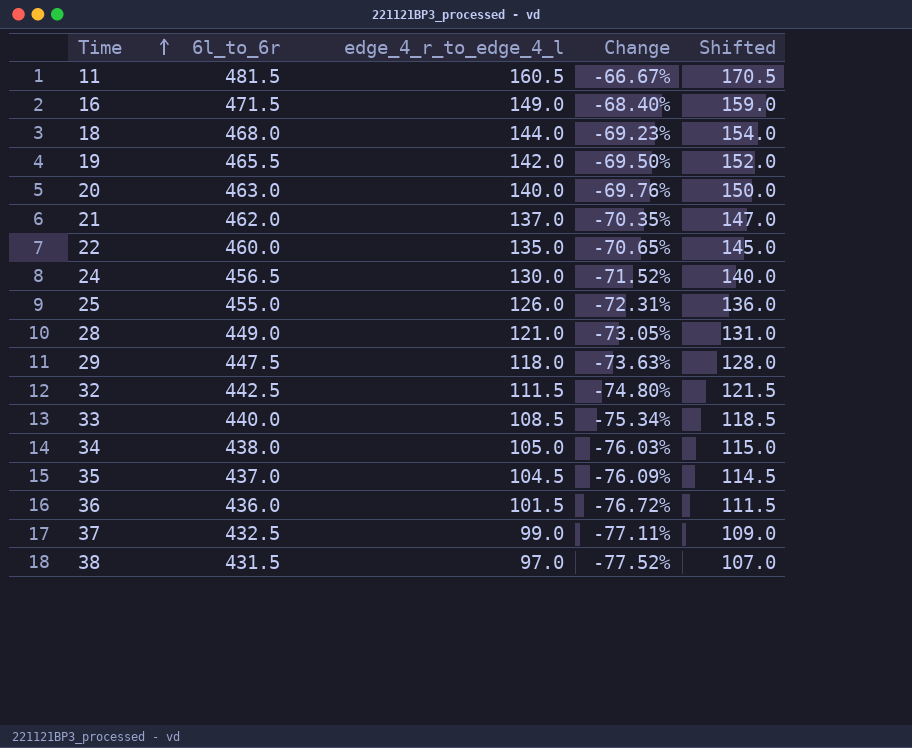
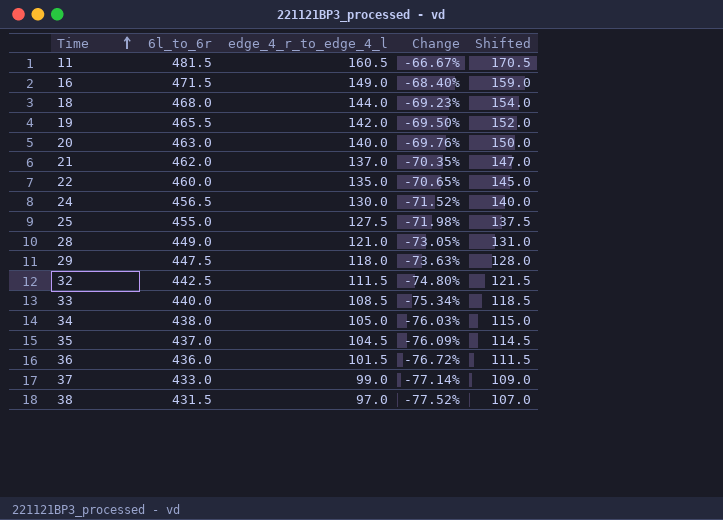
25 | edge_4_r_to_edge_4_l: 126.0 -> 127.5
25 | Change: -72.31% -> -71.98%
25 | Shifted: 136.0 -> 137.5
37 | 6l_to_6r: 432.5 -> 433.0
37 | Change: -77.11% -> -77.14%

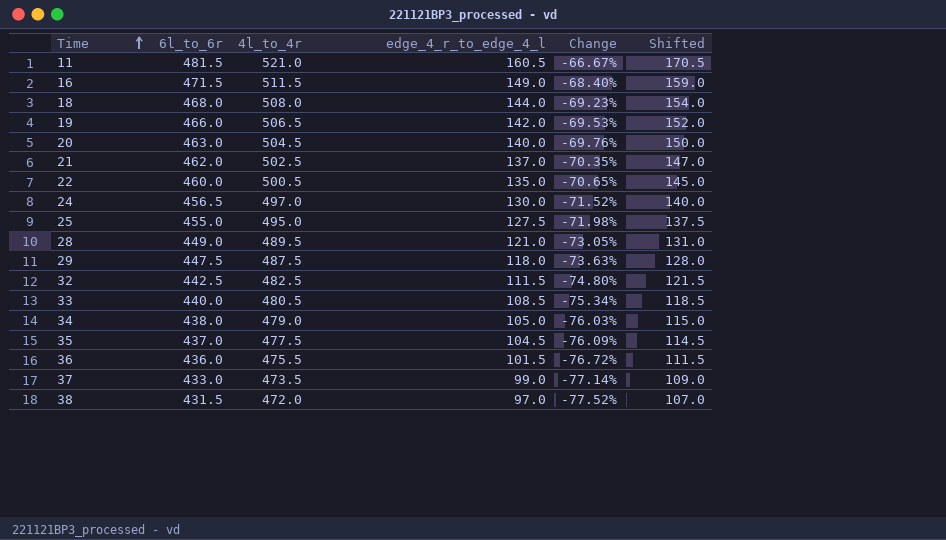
column 4l_to_4r | position: none -> 3
19 | 6l_to_6r: 465.5 -> 466.0
19 | Change: -69.50% -> -69.53%

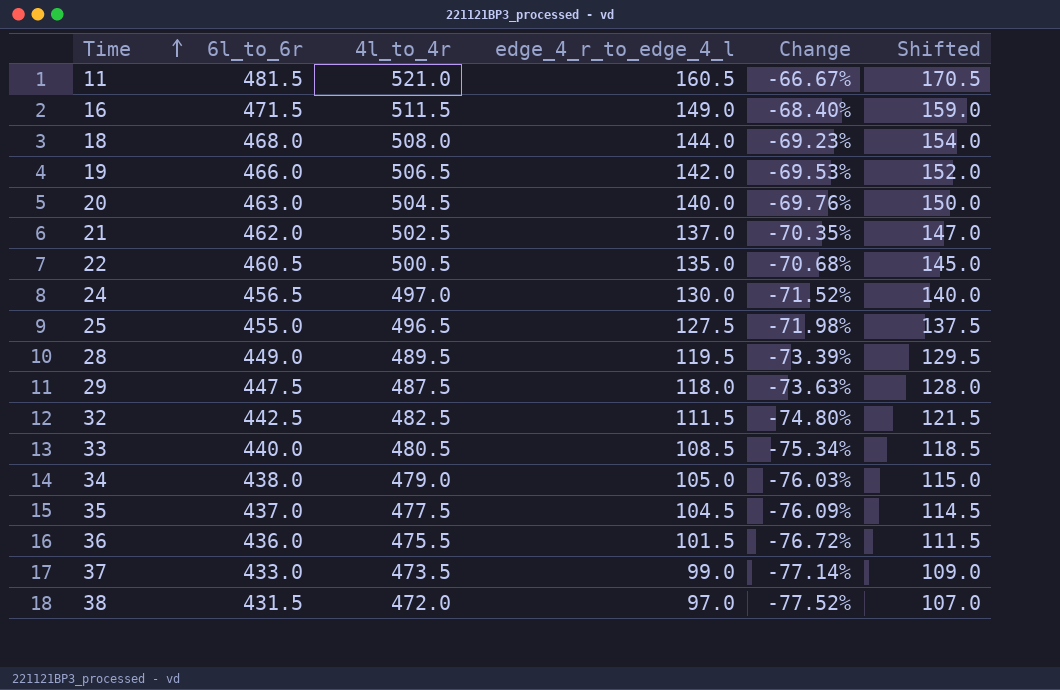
22 | 6l_to_6r: 460.0 -> 460.5
22 | Change: -70.65% -> -70.68%
25 | 4l_to_4r: 495.0 -> 496.5
28 | edge_4_r_to_edge_4_l: 121.0 -> 119.5
28 | Change: -73.05% -> -73.39%
28 | Shifted: 131.0 -> 129.5

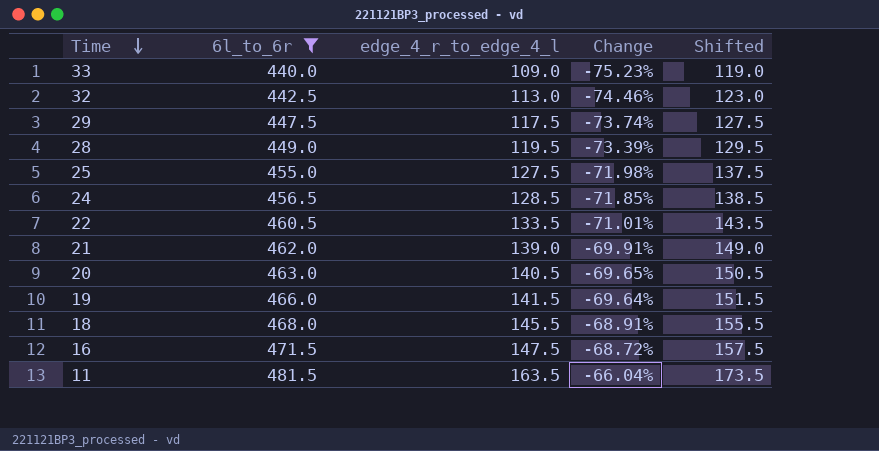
filter: none -> 6l_to_6r >= 440.0
row order: Time ascending -> Time descending
column 4l_to_4r | position: 3 -> none
33 | edge_4_r_to_edge_4_l: 108.5 -> 109.0
33 | Change: -75.34% -> -75.23%
33 | Shifted: 118.5 -> 119.0
32 | edge_4_r_to_edge_4_l: 111.5 -> 113.0
32 | Change: -74.80% -> -74.46%
32 | Shifted: 121.5 -> 123.0
29 | edge_4_r_to_edge_4_l: 118.0 -> 117.5
29 | Change: -73.63% -> -73.74%
29 | Shifted: 128.0 -> 127.5
24 | edge_4_r_to_edge_4_l: 130.0 -> 128.5
24 | Change: -71.52% -> -71.85%
24 | Shifted: 140.0 -> 138.5
22 | edge_4_r_to_edge_4_l: 135.0 -> 133.5
22 | Change: -70.68% -> -71.01%
22 | Shifted: 145.0 -> 143.5
21 | edge_4_r_to_edge_4_l: 137.0 -> 139.0
21 | Change: -70.35% -> -69.91%
21 | Shifted: 147.0 -> 149.0
20 | edge_4_r_to_edge_4_l: 140.0 -> 140.5
20 | Change: -69.76% -> -69.65%
20 | Shifted: 150.0 -> 150.5
19 | edge_4_r_to_edge_4_l: 142.0 -> 141.5
19 | Change: -69.53% -> -69.64%
19 | Shifted: 152.0 -> 151.5
18 | edge_4_r_to_edge_4_l: 144.0 -> 145.5
18 | Change: -69.23% -> -68.91%
18 | Shifted: 154.0 -> 155.5
16 | edge_4_r_to_edge_4_l: 149.0 -> 147.5
16 | Change: -68.40% -> -68.72%
16 | Shifted: 159.0 -> 157.5
11 | edge_4_r_to_edge_4_l: 160.5 -> 163.5
11 | Change: -66.67% -> -66.04%
11 | Shifted: 170.5 -> 173.5

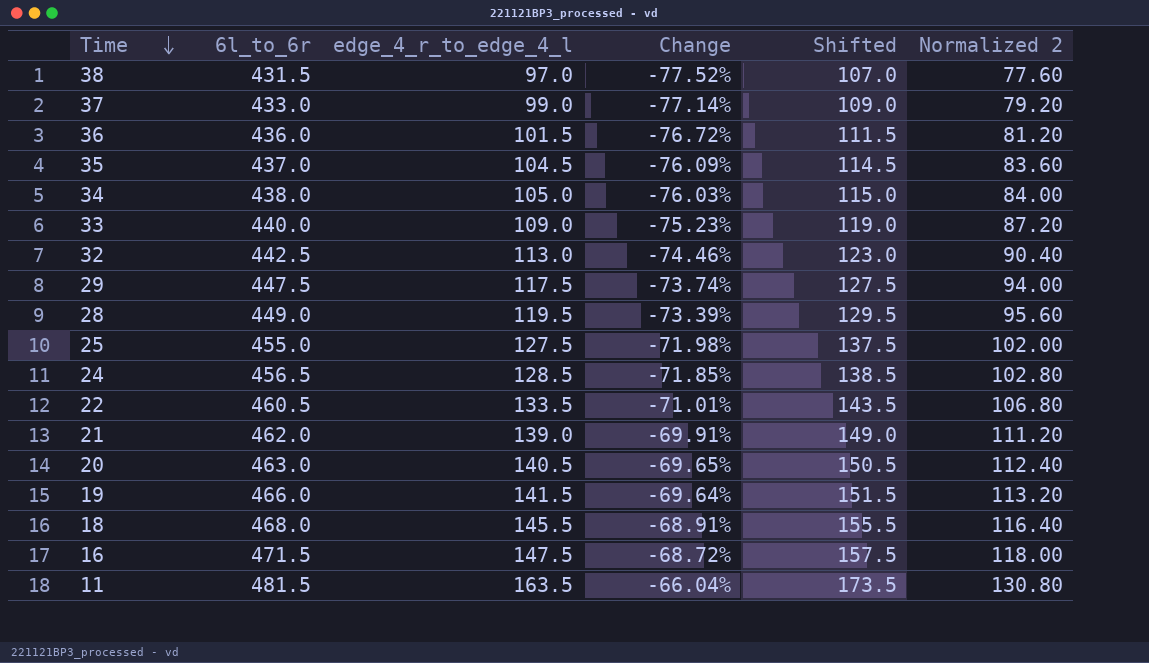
filter: 6l_to_6r >= 440.0 -> none
column Normalized 2 | formula: none -> [edge_4_r_to_edge_4_l] * 0.8

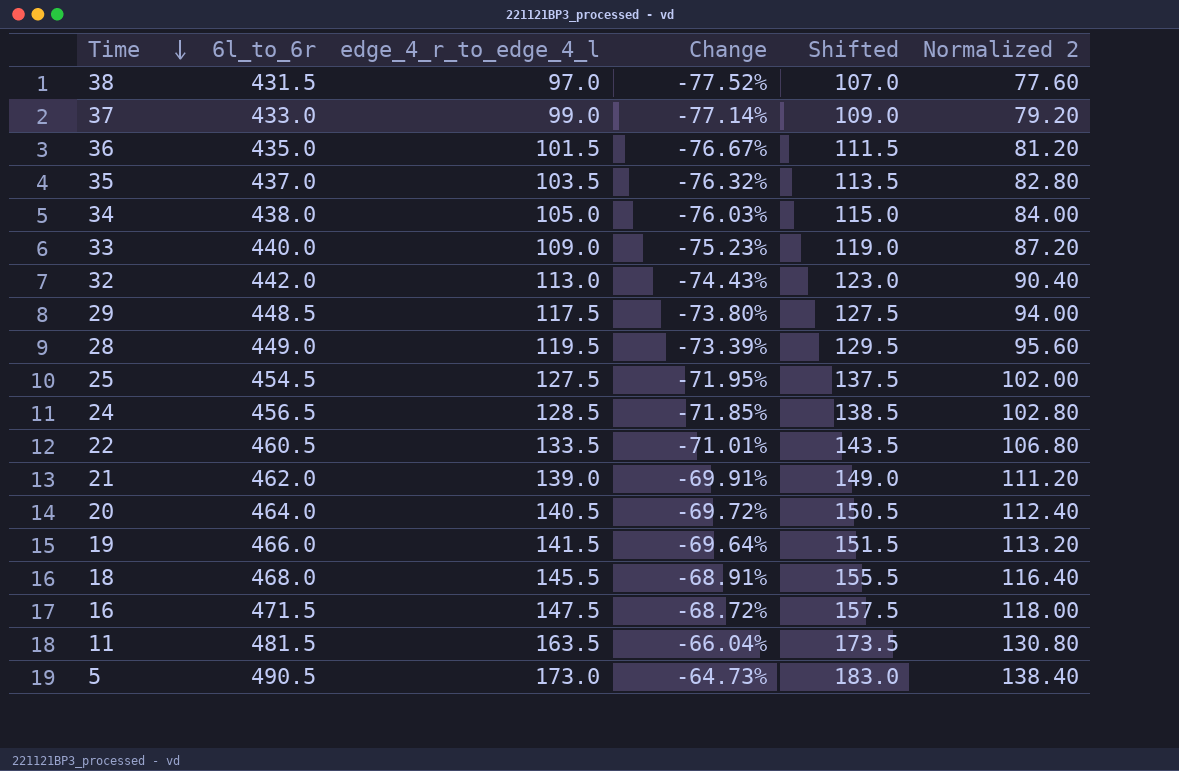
36 | 6l_to_6r: 436.0 -> 435.0
36 | Change: -76.72% -> -76.67%
35 | edge_4_r_to_edge_4_l: 104.5 -> 103.5
35 | Change: -76.09% -> -76.32%
35 | Shifted: 114.5 -> 113.5
35 | Normalized 2: 83.60 -> 82.80
32 | 6l_to_6r: 442.5 -> 442.0
32 | Change: -74.46% -> -74.43%
29 | 6l_to_6r: 447.5 -> 448.5
29 | Change: -73.74% -> -73.80%
25 | 6l_to_6r: 455.0 -> 454.5
25 | Change: -71.98% -> -71.95%
20 | 6l_to_6r: 463.0 -> 464.0
20 | Change: -69.65% -> -69.72%
row 5: none -> 490.5 | 173.0 | -64.73% | 183.0 | 138.40

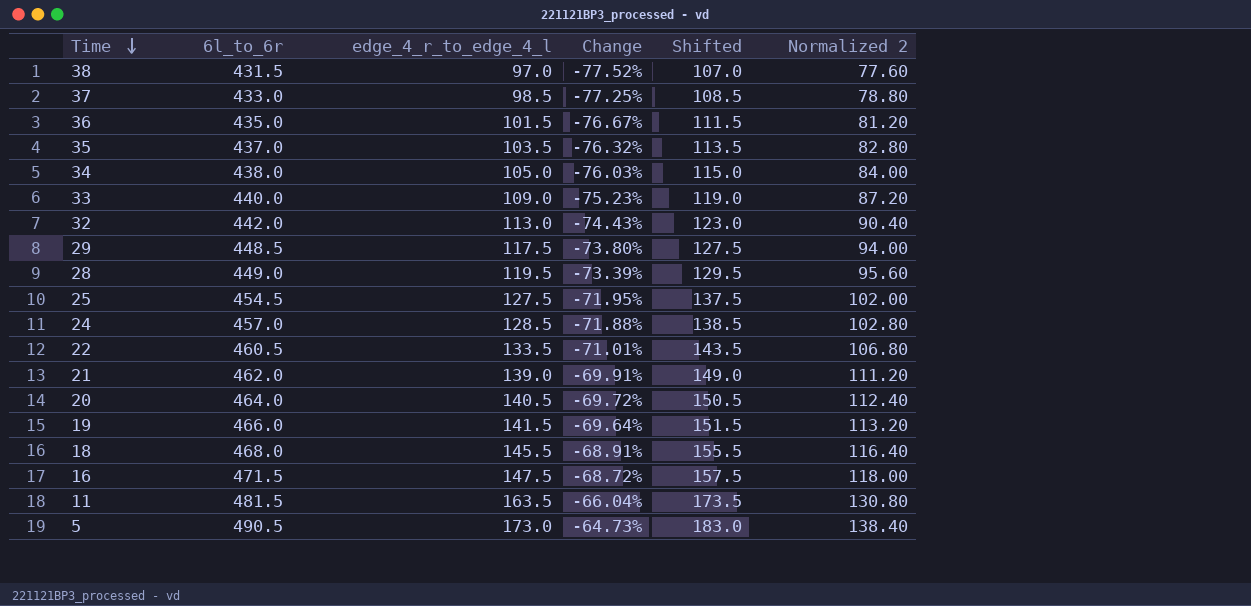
37 | edge_4_r_to_edge_4_l: 99.0 -> 98.5
37 | Change: -77.14% -> -77.25%
37 | Shifted: 109.0 -> 108.5
37 | Normalized 2: 79.20 -> 78.80
24 | 6l_to_6r: 456.5 -> 457.0
24 | Change: -71.85% -> -71.88%

